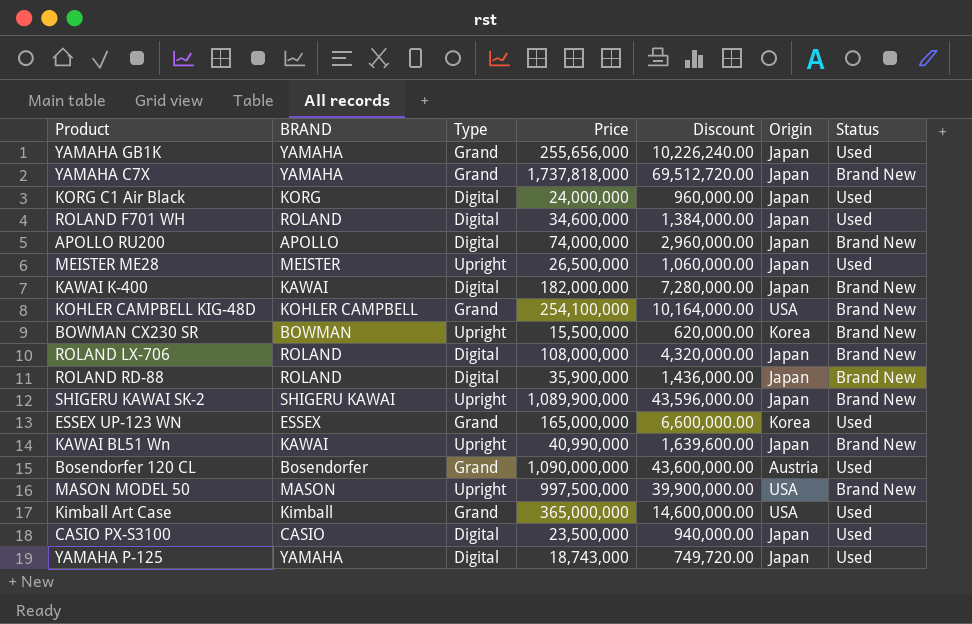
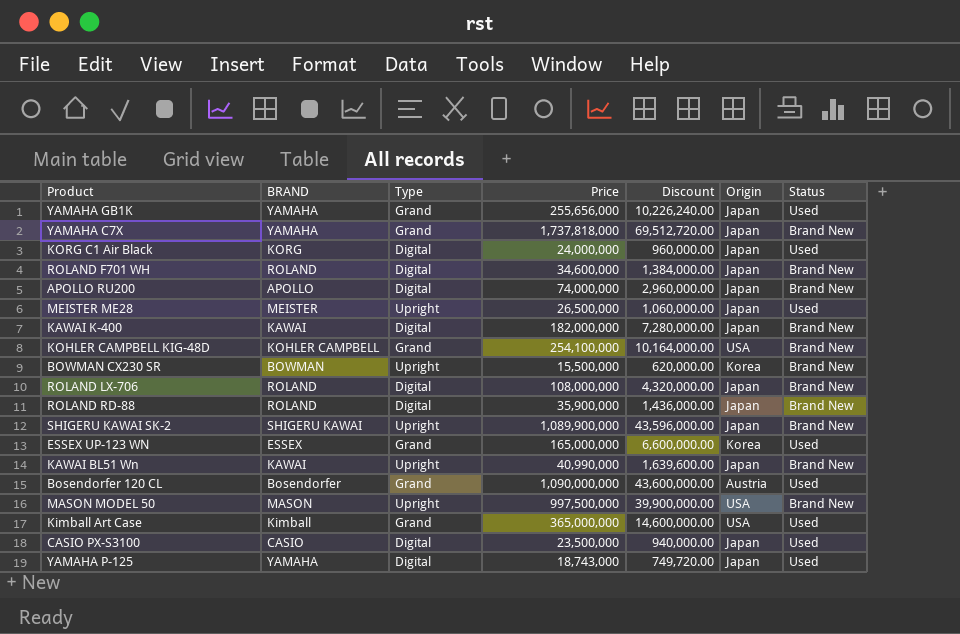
ROLAND F701 WH | Status: Used -> Brand New

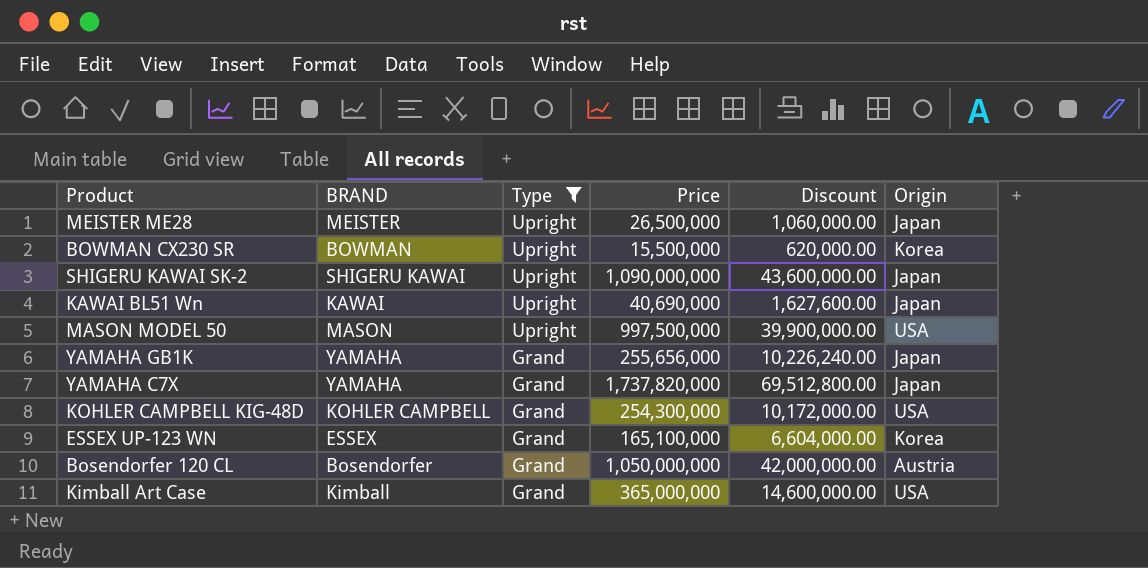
filter: none -> Type != Digital
row order: none -> Type descending
column Status | position: 7 -> none
SHIGERU KAWAI SK-2 | Price: 1,089,900,000 -> 1,090,000,000
SHIGERU KAWAI SK-2 | Discount: 43,596,000.00 -> 43,600,000.00
KAWAI BL51 Wn | Price: 40,990,000 -> 40,690,000
KAWAI BL51 Wn | Discount: 1,639,600.00 -> 1,627,600.00
YAMAHA C7X | Price: 1,737,818,000 -> 1,737,820,000
YAMAHA C7X | Discount: 69,512,720.00 -> 69,512,800.00
KOHLER CAMPBELL KIG-48D | Price: 254,100,000 -> 254,300,000
KOHLER CAMPBELL KIG-48D | Discount: 10,164,000.00 -> 10,172,000.00
ESSEX UP-123 WN | Price: 165,000,000 -> 165,100,000
ESSEX UP-123 WN | Discount: 6,600,000.00 -> 6,604,000.00
Bosendorfer 120 CL | Price: 1,090,000,000 -> 1,050,000,000
Bosendorfer 120 CL | Discount: 43,600,000.00 -> 42,000,000.00

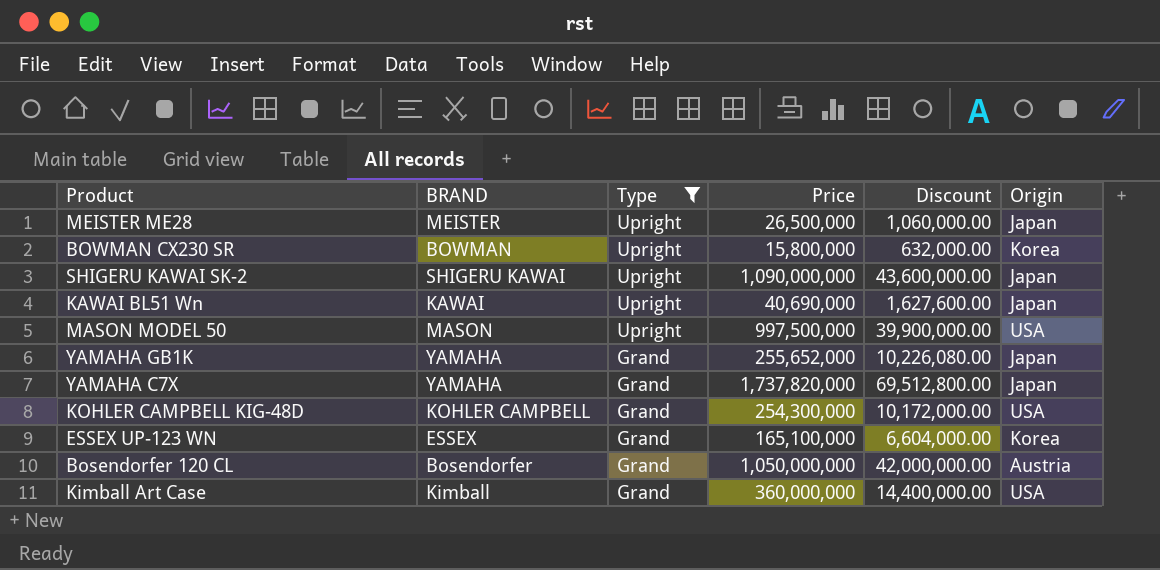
BOWMAN CX230 SR | Price: 15,500,000 -> 15,800,000
BOWMAN CX230 SR | Discount: 620,000.00 -> 632,000.00
YAMAHA GB1K | Price: 255,656,000 -> 255,652,000
YAMAHA GB1K | Discount: 10,226,240.00 -> 10,226,080.00
Kimball Art Case | Price: 365,000,000 -> 360,000,000
Kimball Art Case | Discount: 14,600,000.00 -> 14,400,000.00

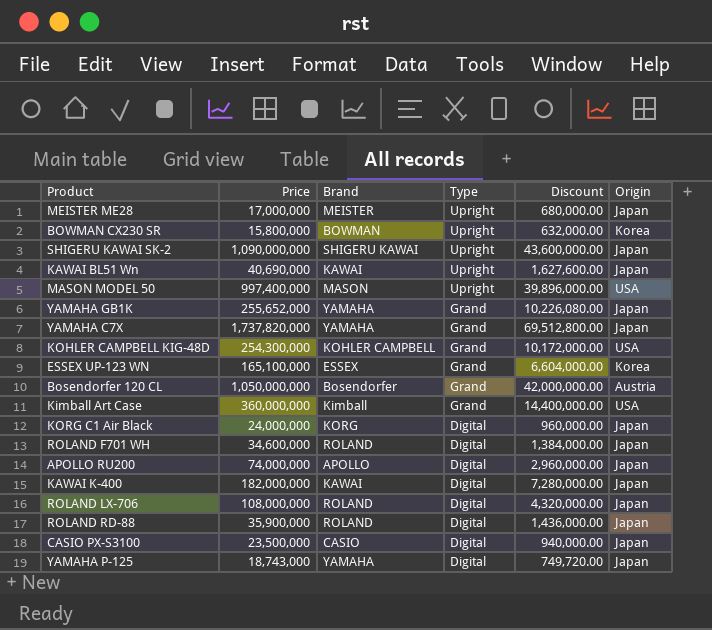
filter: Type != Digital -> none
column Price | position: 4 -> 2
column name: BRAND -> Brand
MEISTER ME28 | Price: 26,500,000 -> 17,000,000
MEISTER ME28 | Discount: 1,060,000.00 -> 680,000.00
MASON MODEL 50 | Price: 997,500,000 -> 997,400,000
MASON MODEL 50 | Discount: 39,900,000.00 -> 39,896,000.00

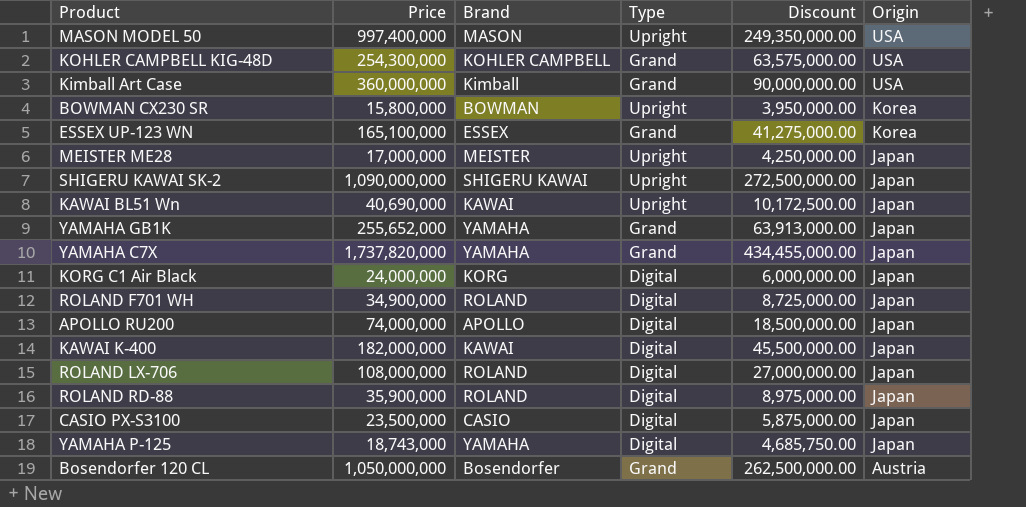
row order: Type descending -> Origin descending
column Discount | formula: [Price] * 0.04 -> [Price] * 0.25
ROLAND F701 WH | Price: 34,600,000 -> 34,900,000

